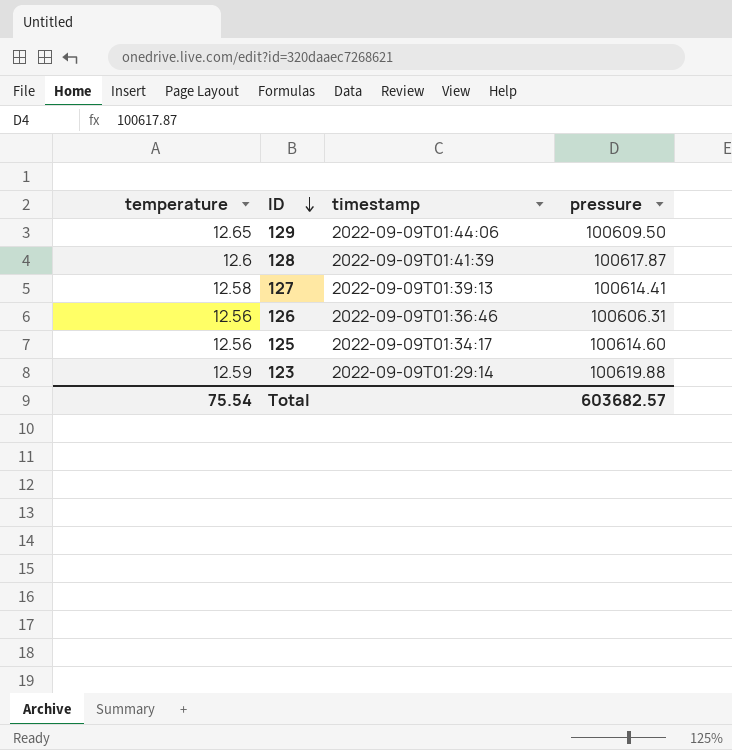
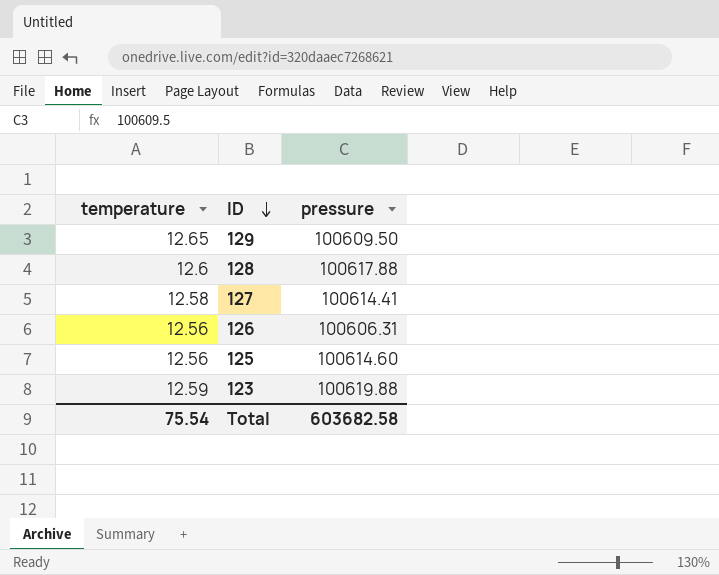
column timestamp | position: 3 -> none
128 | pressure: 100617.87 -> 100617.88
Total | pressure: 603682.57 -> 603682.58

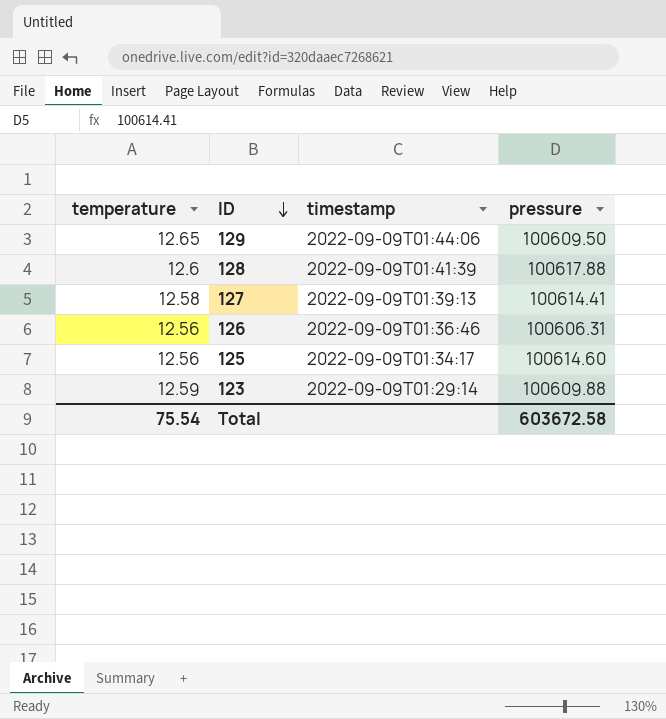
column timestamp | position: none -> 3
123 | pressure: 100619.88 -> 100609.88
Total | pressure: 603682.58 -> 603672.58

